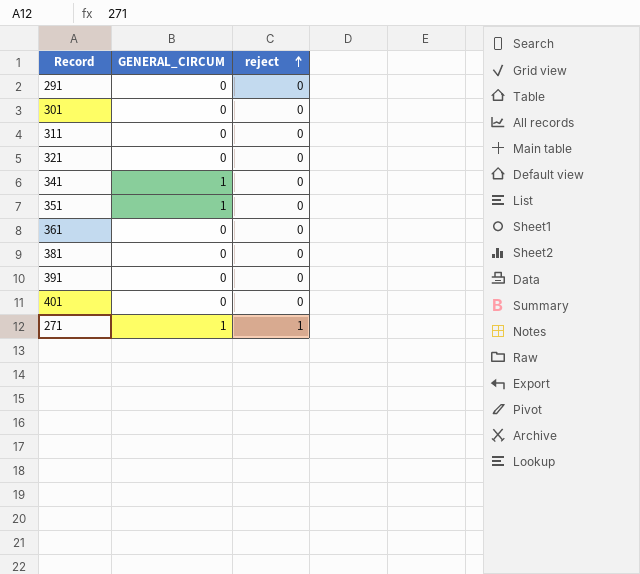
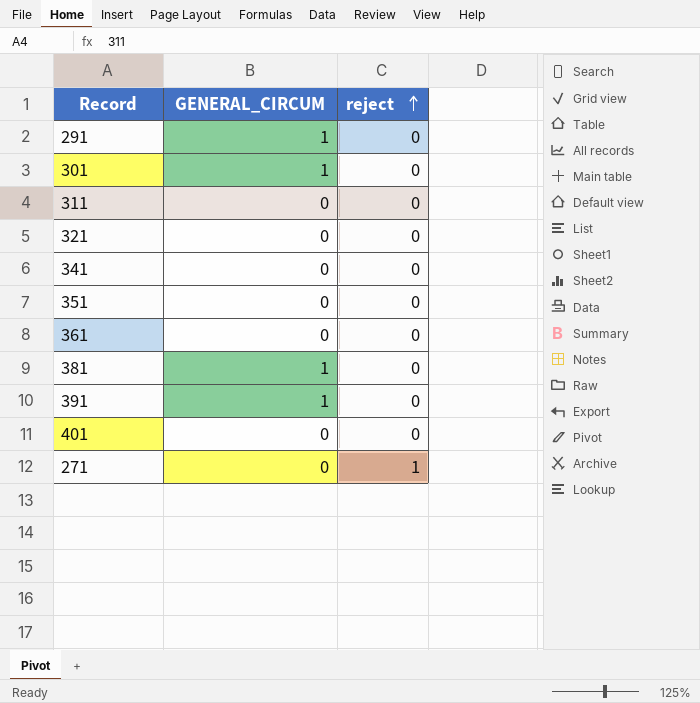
291 | GENERAL_CIRCUM: 0 -> 1
301 | GENERAL_CIRCUM: 0 -> 1
341 | GENERAL_CIRCUM: 1 -> 0
351 | GENERAL_CIRCUM: 1 -> 0
381 | GENERAL_CIRCUM: 0 -> 1
391 | GENERAL_CIRCUM: 0 -> 1
271 | GENERAL_CIRCUM: 1 -> 0

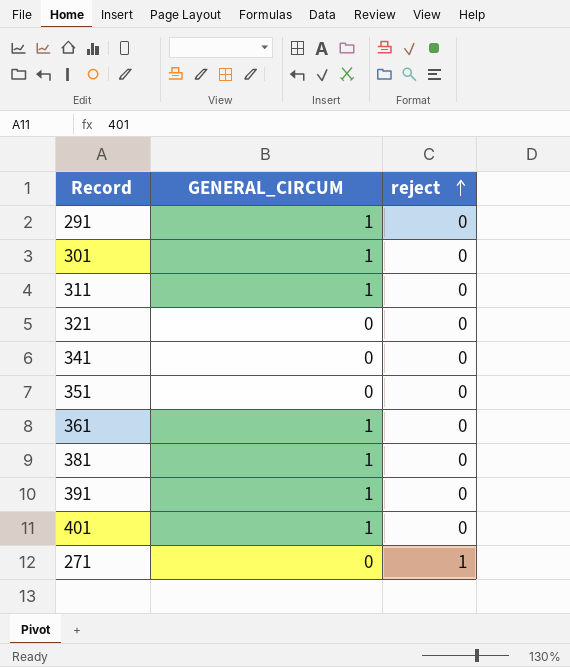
311 | GENERAL_CIRCUM: 0 -> 1
361 | GENERAL_CIRCUM: 0 -> 1
401 | GENERAL_CIRCUM: 0 -> 1

